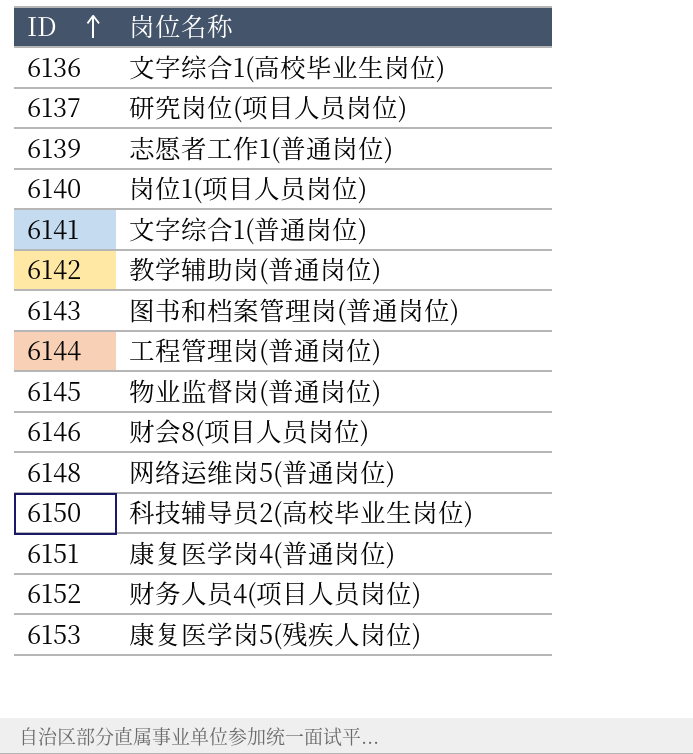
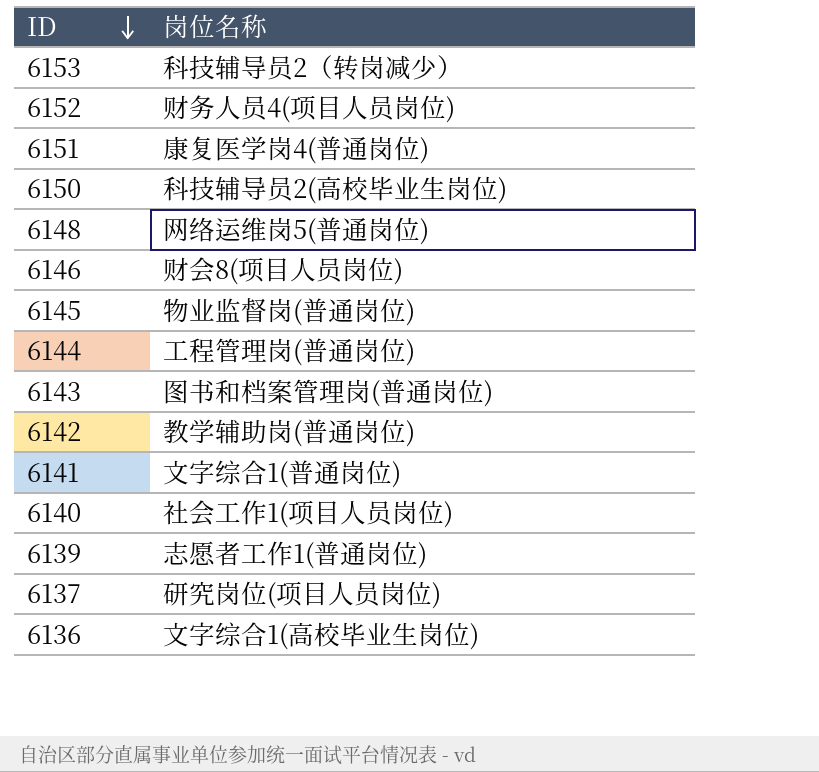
row order: ID ascending -> ID descending
6153 | 岗位名称: 康复医学岗5(残疾人岗位) -> 科技辅导员2（转岗减少）
6140 | 岗位名称: 岗位1(项目人员岗位) -> 社会工作1(项目人员岗位)

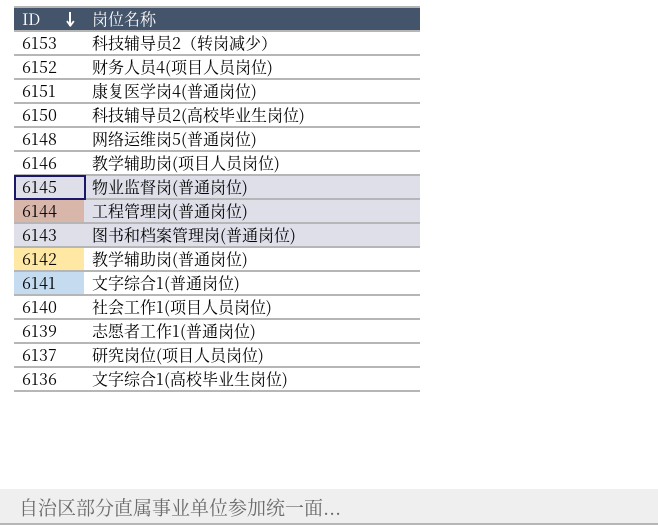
6146 | 岗位名称: 财会8(项目人员岗位) -> 教学辅助岗(项目人员岗位)

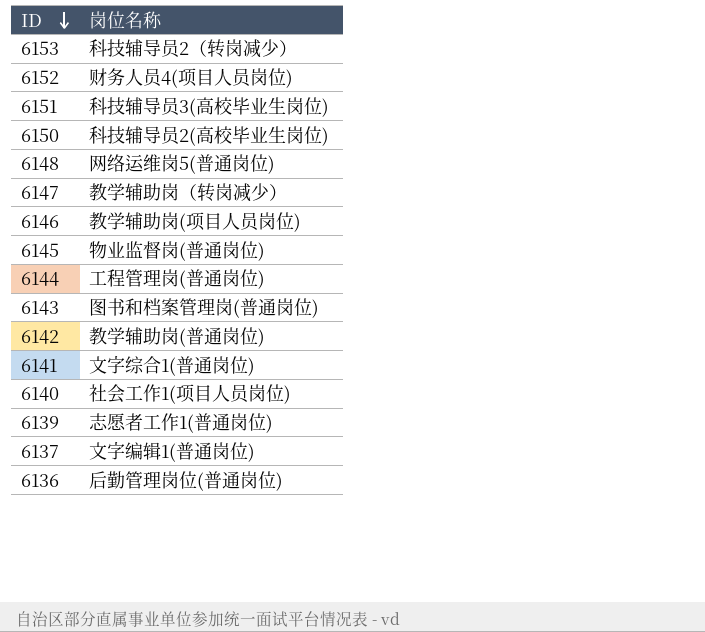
6151 | 岗位名称: 康复医学岗4(普通岗位) -> 科技辅导员3(高校毕业生岗位)
row 6147: none -> 教学辅助岗（转岗减少）
6137 | 岗位名称: 研究岗位(项目人员岗位) -> 文字编辑1(普通岗位)
6136 | 岗位名称: 文字综合1(高校毕业生岗位) -> 后勤管理岗位(普通岗位)

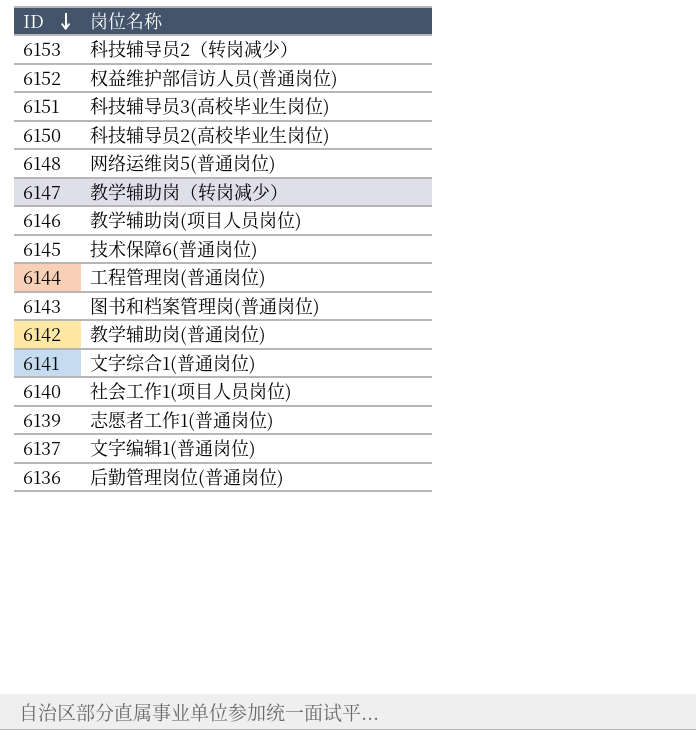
6152 | 岗位名称: 财务人员4(项目人员岗位) -> 权益维护部信访人员(普通岗位)
6145 | 岗位名称: 物业监督岗(普通岗位) -> 技术保障6(普通岗位)

